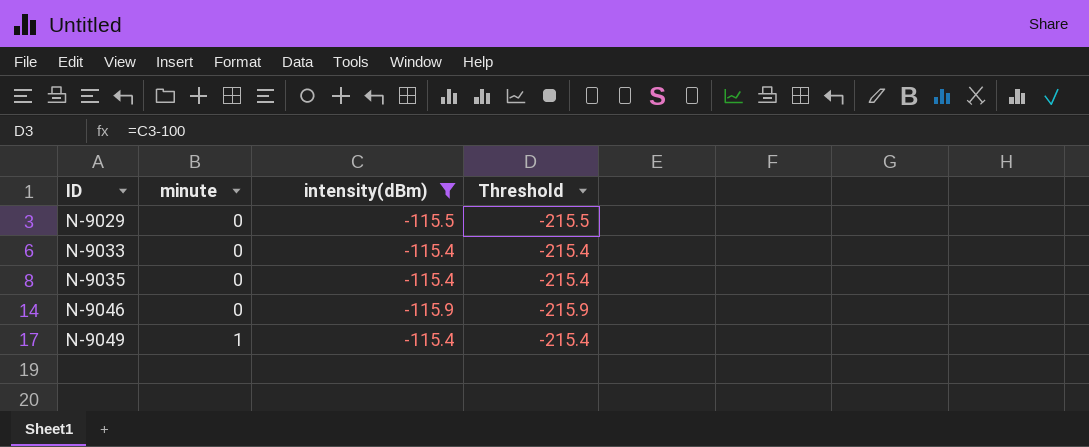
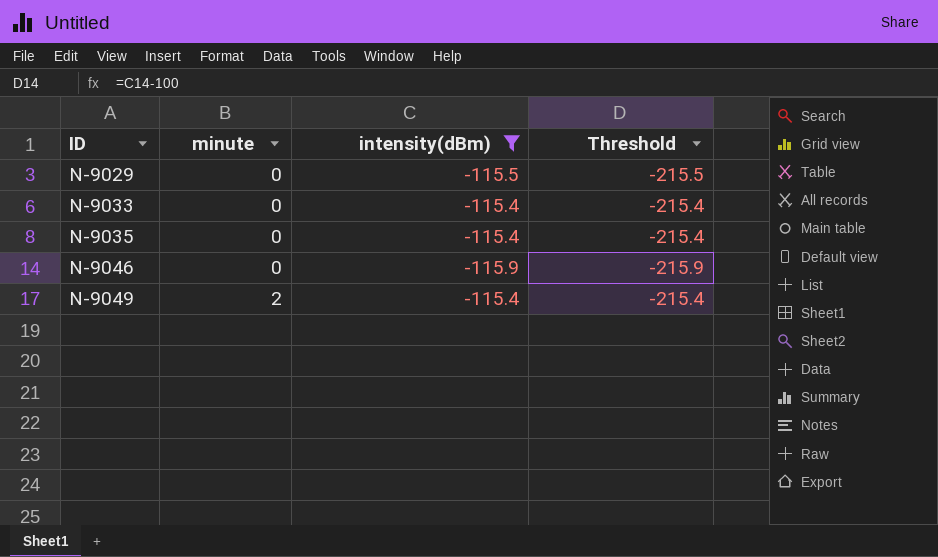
N-9049 | minute: 1 -> 2

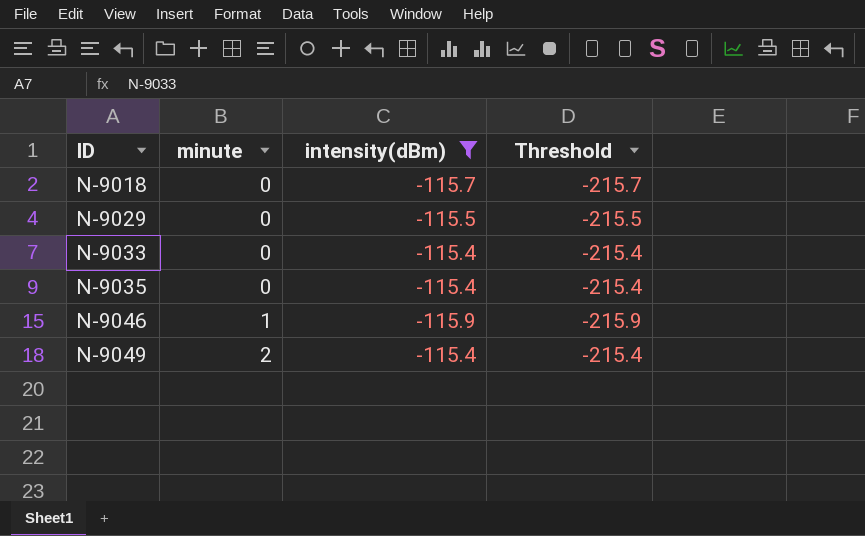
row N-9018: none -> 0 | -115.7 | -215.7
N-9046 | minute: 0 -> 1

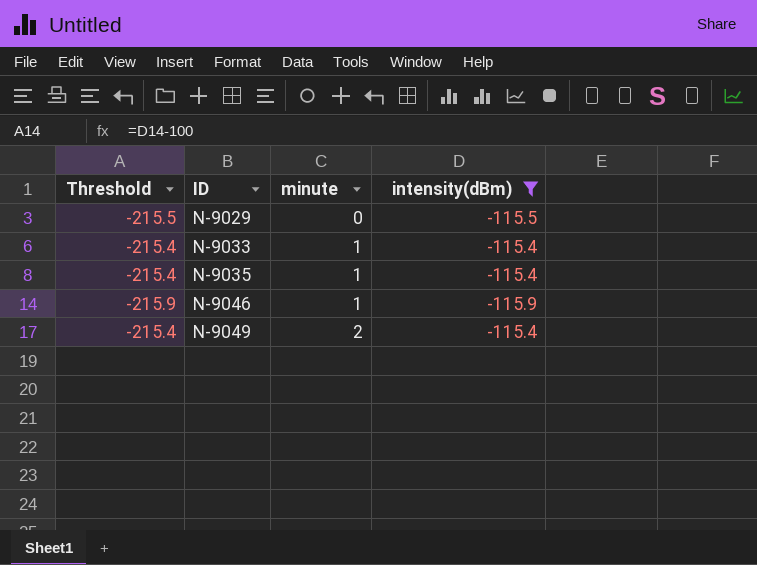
column Threshold | position: 4 -> 1
row N-9018: 0 | -115.7 | -215.7 -> none
N-9033 | minute: 0 -> 1
N-9035 | minute: 0 -> 1

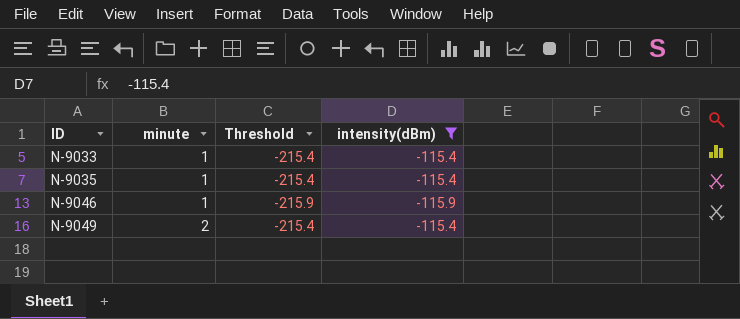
column Threshold | position: 1 -> 3
row N-9029: -215.5 | 0 | -115.5 -> none

